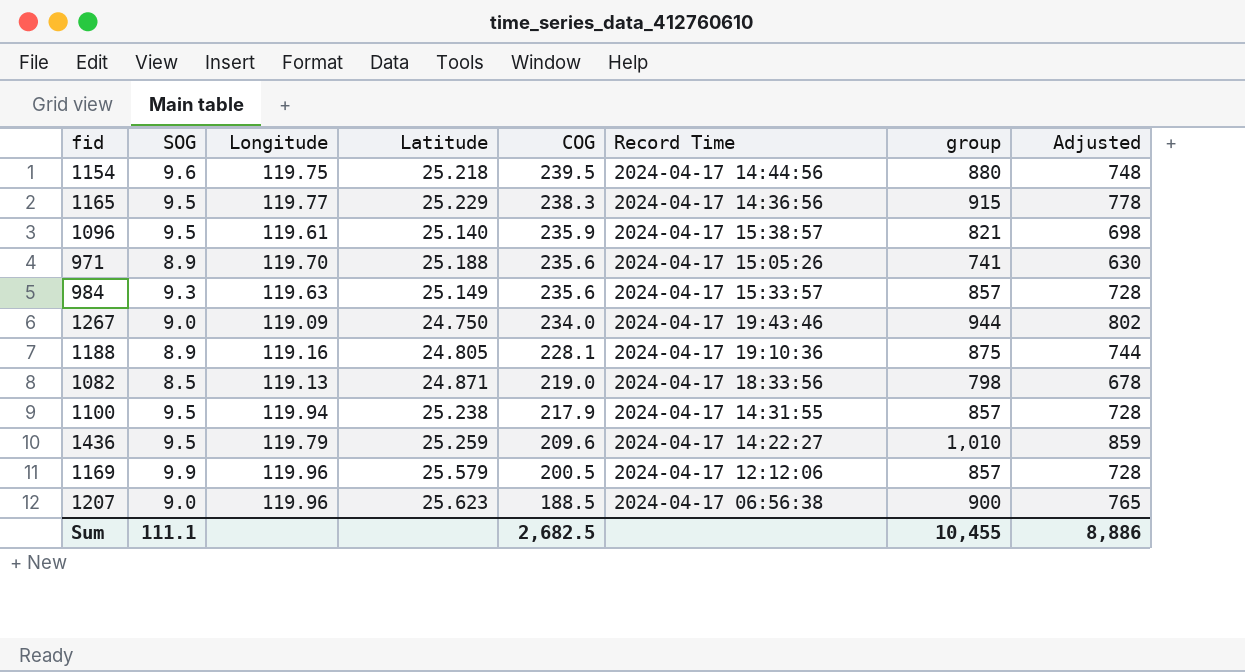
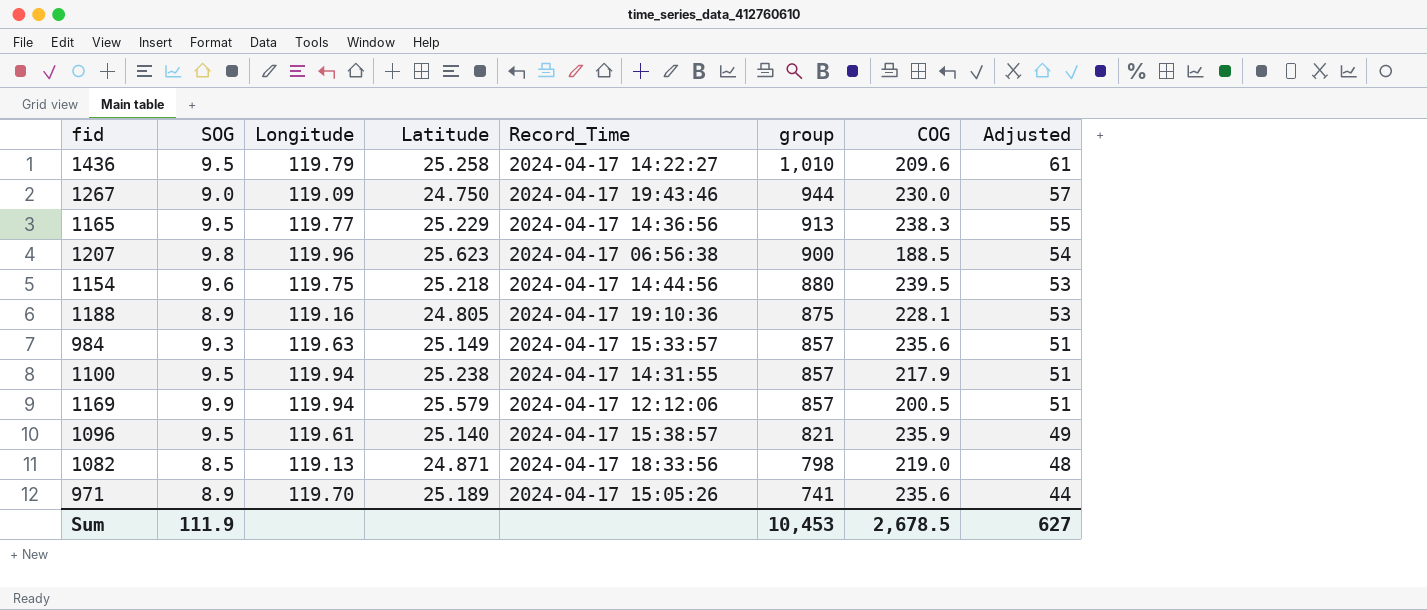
row order: COG descending -> group descending
column name: Record Time -> Record_Time
column COG | position: 5 -> 7
column Adjusted | formula: [group] * 0.85 -> [group] * 0.06
1436 | Latitude: 25.259 -> 25.258
1267 | COG: 234.0 -> 230.0
1165 | group: 915 -> 913
1207 | SOG: 9.0 -> 9.8
1169 | Longitude: 119.96 -> 119.94
971 | Latitude: 25.188 -> 25.189
Sum | SOG: 111.1 -> 111.9
Sum | group: 10,455 -> 10,453
Sum | COG: 2,682.5 -> 2,678.5
Sum | Adjusted: 8,886 -> 627

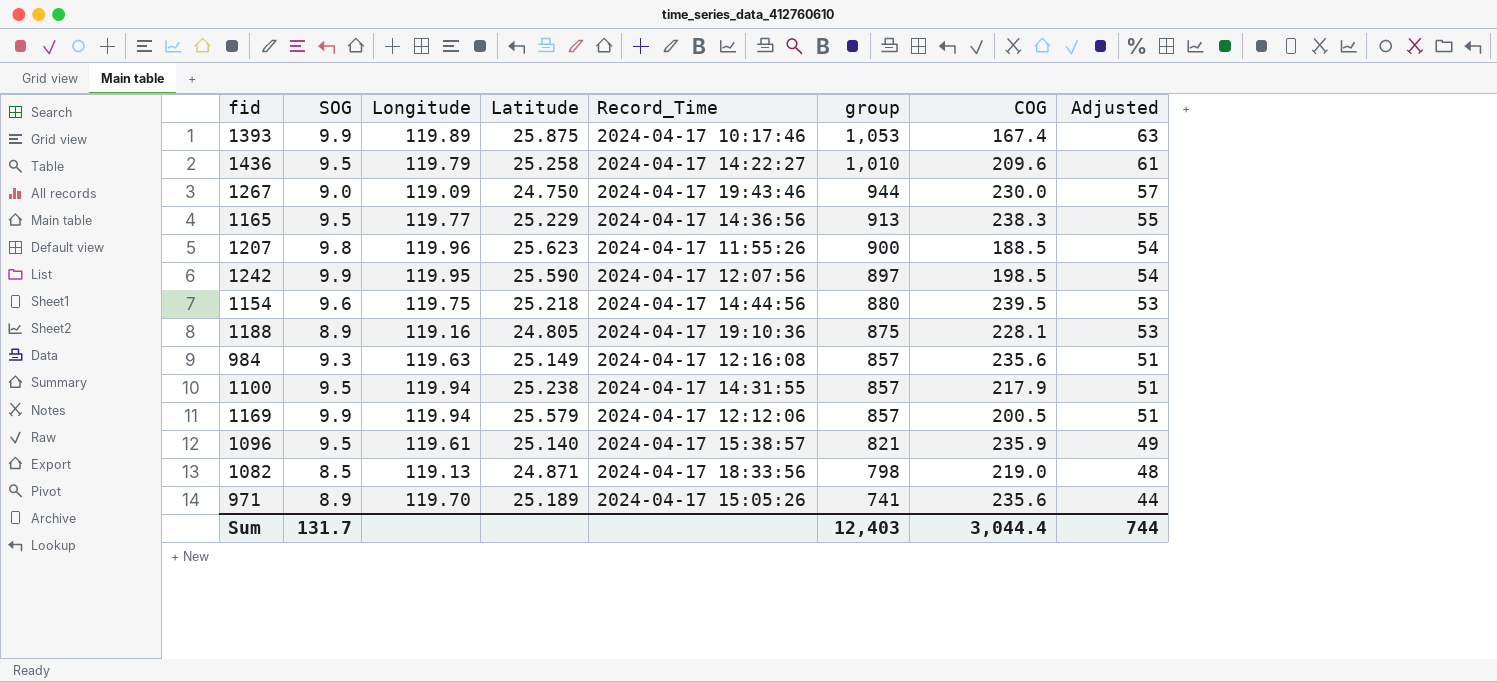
row 1393: none -> 9.9 | 119.89 | 25.875 | 2024-04-17 10:17:46 | 1,053 | 167.4 | 63
1207 | Record_Time: 2024-04-17 06:56:38 -> 2024-04-17 11:55:26
row 1242: none -> 9.9 | 119.95 | 25.590 | 2024-04-17 12:07:56 | 897 | 198.5 | 54
984 | Record_Time: 2024-04-17 15:33:57 -> 2024-04-17 12:16:08
Sum | SOG: 111.9 -> 131.7
Sum | group: 10,453 -> 12,403
Sum | COG: 2,678.5 -> 3,044.4
Sum | Adjusted: 627 -> 744

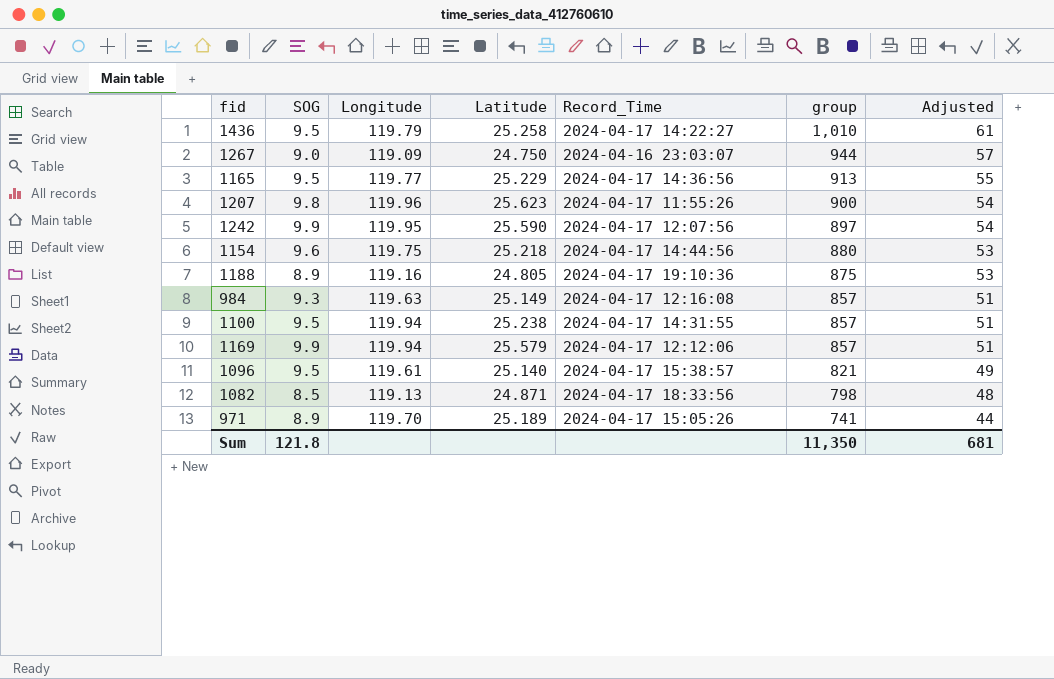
column COG | position: 7 -> none
row 1393: 9.9 | 119.89 | 25.875 | 2024-04-17 10:17:46 | 1,053 | 167.4 | 63 -> none
1267 | Record_Time: 2024-04-17 19:43:46 -> 2024-04-16 23:03:07
Sum | SOG: 131.7 -> 121.8
Sum | group: 12,403 -> 11,350
Sum | Adjusted: 744 -> 681

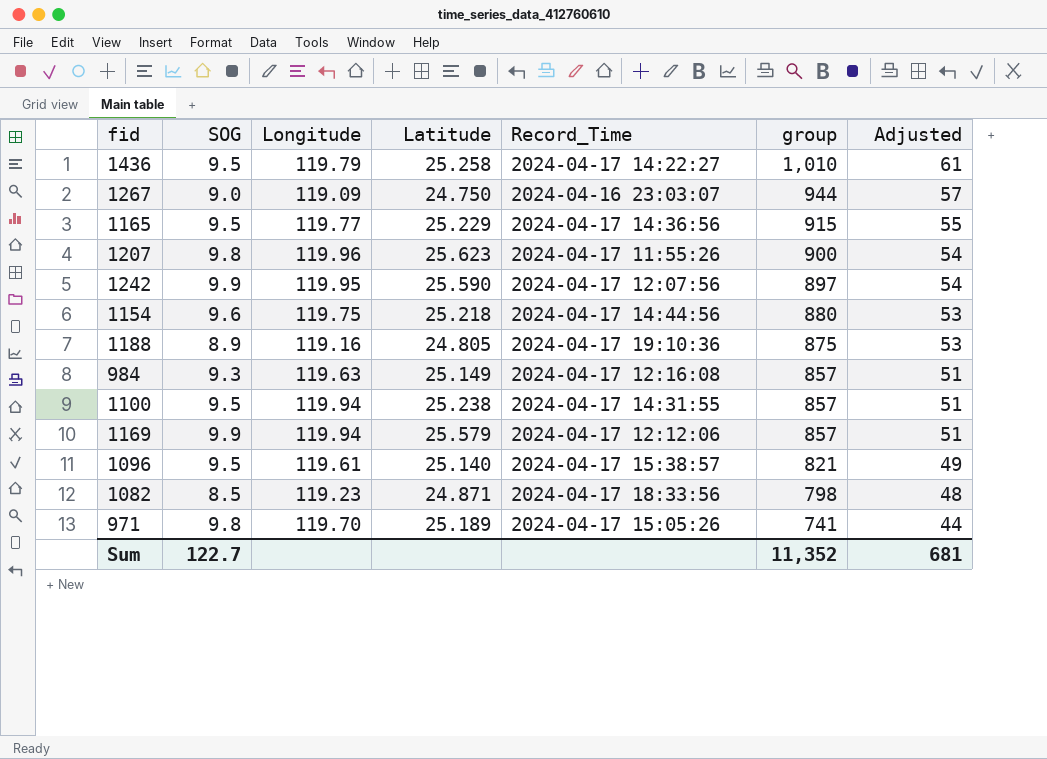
1165 | group: 913 -> 915
1082 | Longitude: 119.13 -> 119.23
971 | SOG: 8.9 -> 9.8
Sum | SOG: 121.8 -> 122.7
Sum | group: 11,350 -> 11,352

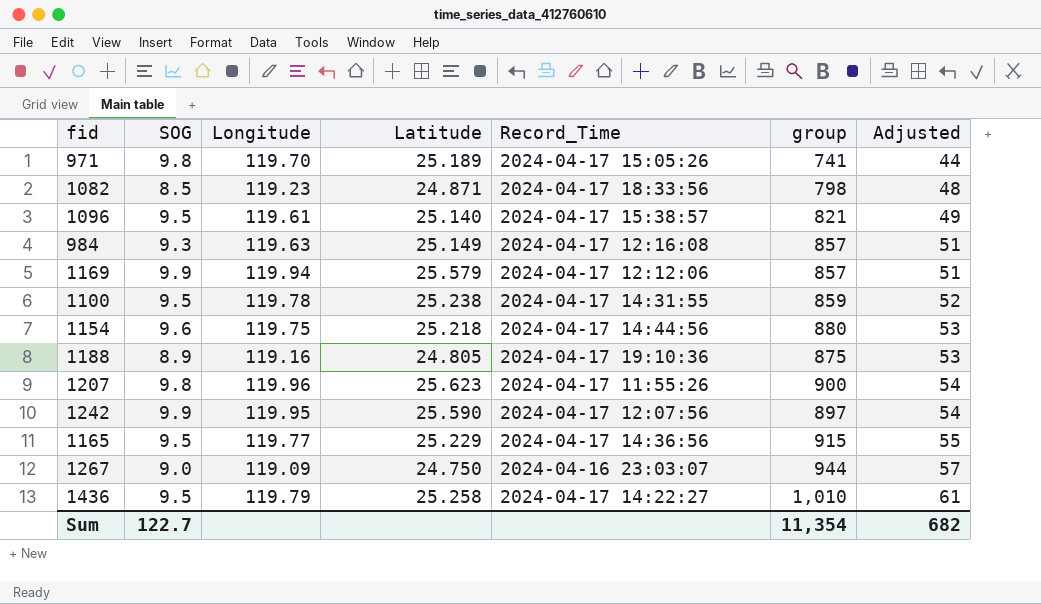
row order: group descending -> Adjusted ascending
1100 | Longitude: 119.94 -> 119.78
1100 | group: 857 -> 859
1100 | Adjusted: 51 -> 52
Sum | group: 11,352 -> 11,354
Sum | Adjusted: 681 -> 682

